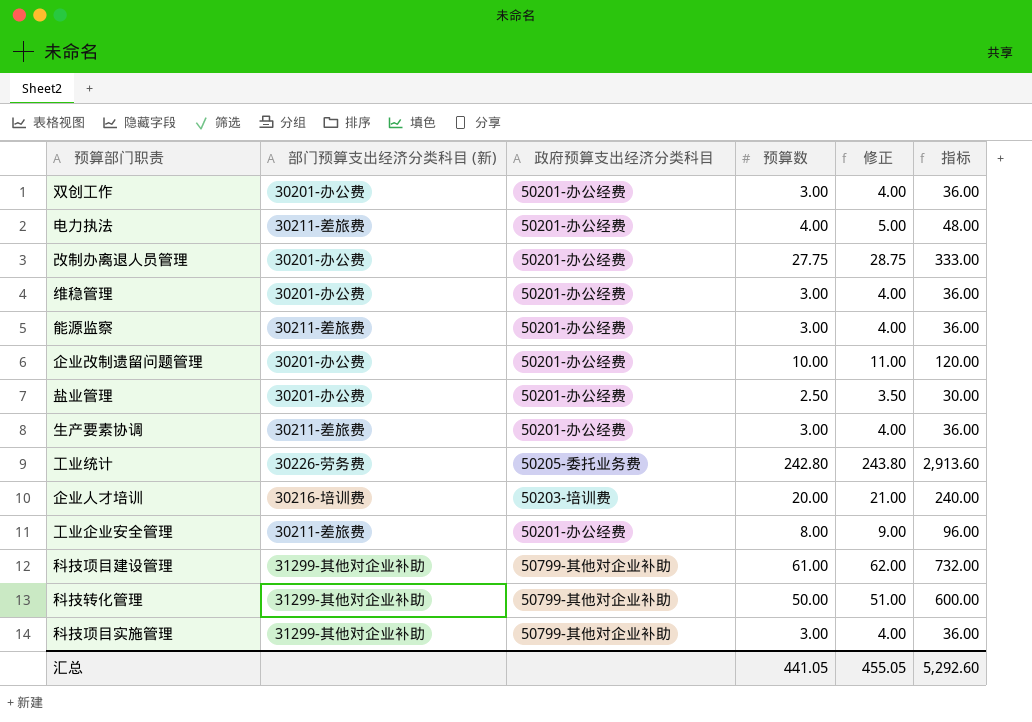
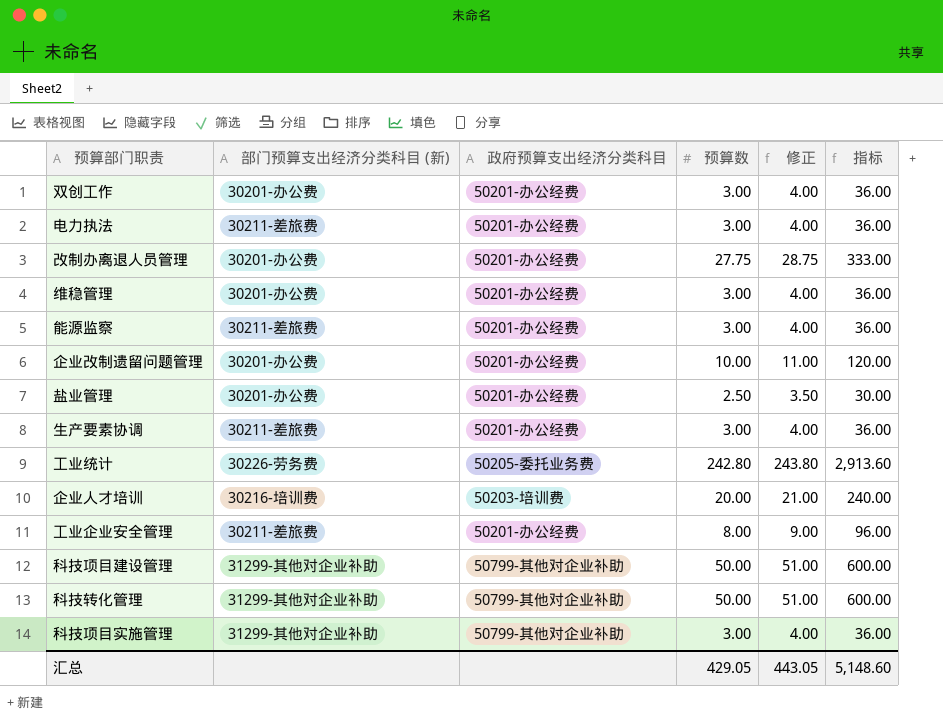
电力执法 | 预算数: 4.00 -> 3.00
电力执法 | 修正: 5.00 -> 4.00
电力执法 | 指标: 48.00 -> 36.00
科技项目建设管理 | 预算数: 61.00 -> 50.00
科技项目建设管理 | 修正: 62.00 -> 51.00
科技项目建设管理 | 指标: 732.00 -> 600.00
汇总 | 预算数: 441.05 -> 429.05
汇总 | 修正: 455.05 -> 443.05
汇总 | 指标: 5,292.60 -> 5,148.60

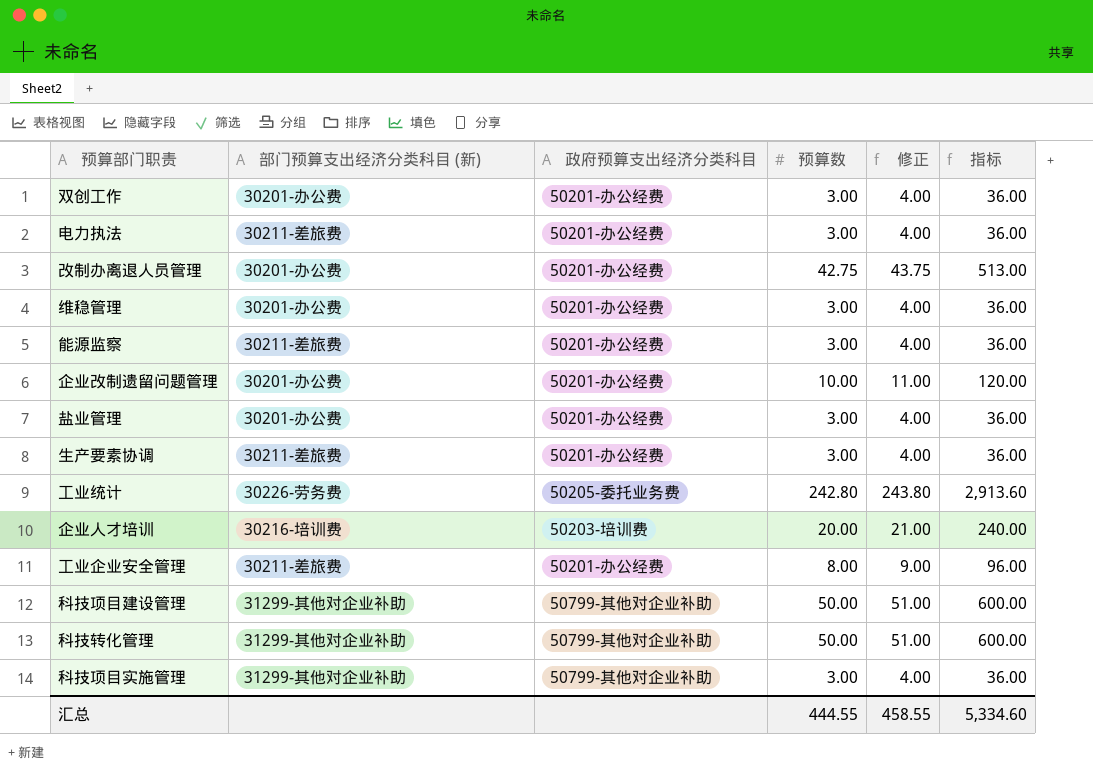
改制办离退人员管理 | 预算数: 27.75 -> 42.75
改制办离退人员管理 | 修正: 28.75 -> 43.75
改制办离退人员管理 | 指标: 333.00 -> 513.00
盐业管理 | 预算数: 2.50 -> 3.00
盐业管理 | 修正: 3.50 -> 4.00
盐业管理 | 指标: 30.00 -> 36.00
汇总 | 预算数: 429.05 -> 444.55
汇总 | 修正: 443.05 -> 458.55
汇总 | 指标: 5,148.60 -> 5,334.60

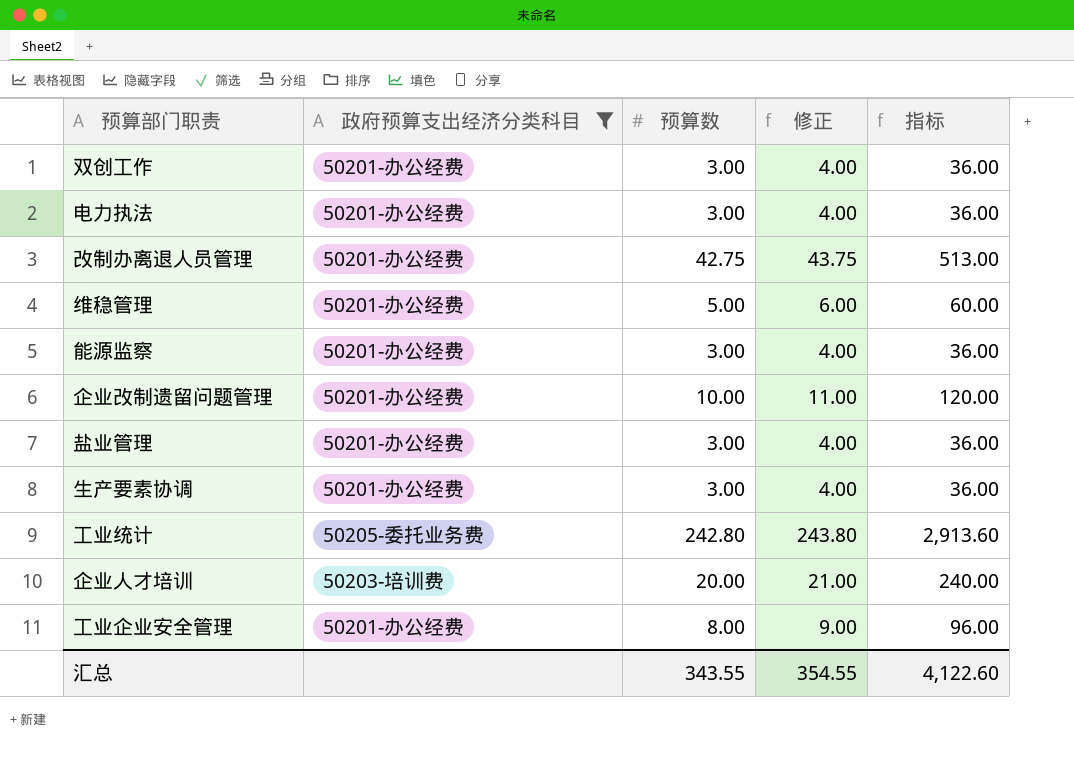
filter: none -> 政府预算支出经济分类科目 != 50799-其他对企业补助
column 部门预算支出经济分类科目 (新) | position: 2 -> none
维稳管理 | 预算数: 3.00 -> 5.00
维稳管理 | 修正: 4.00 -> 6.00
维稳管理 | 指标: 36.00 -> 60.00
汇总 | 预算数: 444.55 -> 343.55
汇总 | 修正: 458.55 -> 354.55
汇总 | 指标: 5,334.60 -> 4,122.60

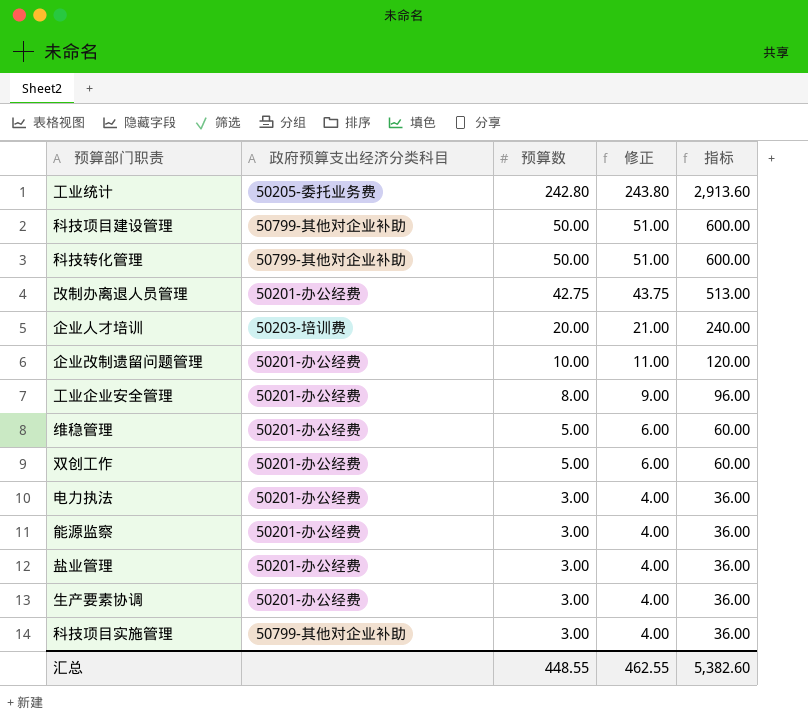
filter: 政府预算支出经济分类科目 != 50799-其他对企业补助 -> none
row order: none -> 预算数 descending
双创工作 | 预算数: 3.00 -> 5.00
双创工作 | 修正: 4.00 -> 6.00
双创工作 | 指标: 36.00 -> 60.00
汇总 | 预算数: 343.55 -> 448.55
汇总 | 修正: 354.55 -> 462.55
汇总 | 指标: 4,122.60 -> 5,382.60

